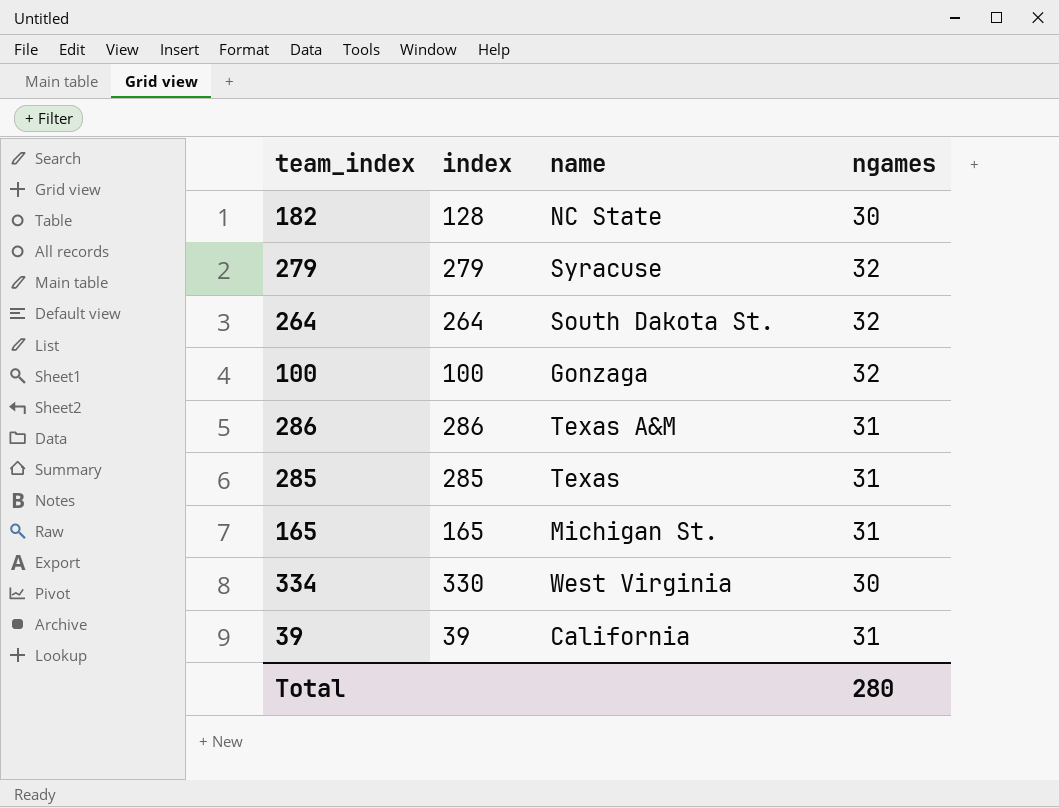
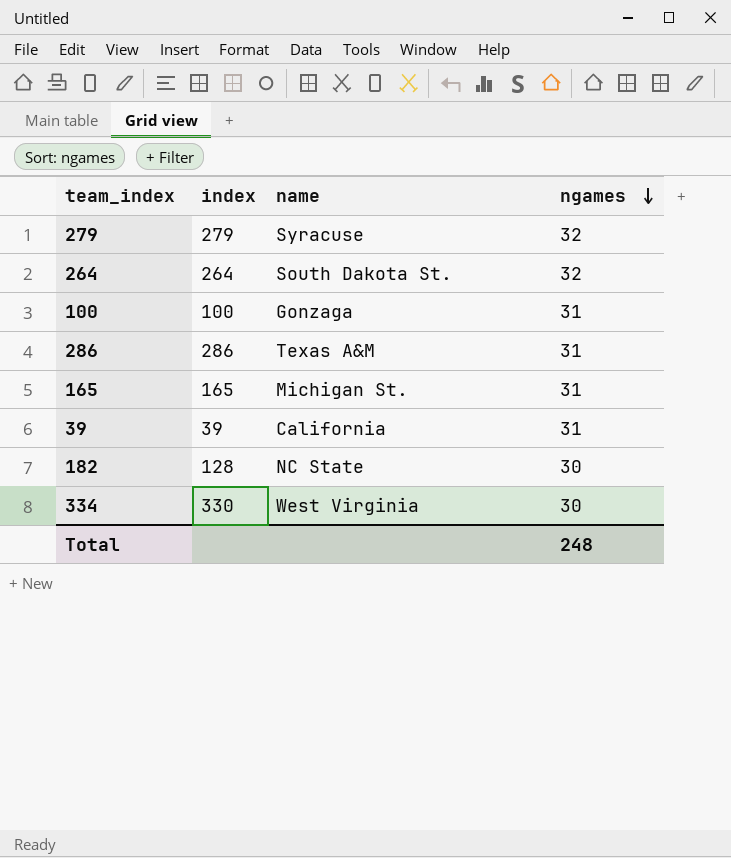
row order: none -> ngames descending
row 285: 285 | Texas | 31 -> none
100 | ngames: 32 -> 31
Total | ngames: 280 -> 248

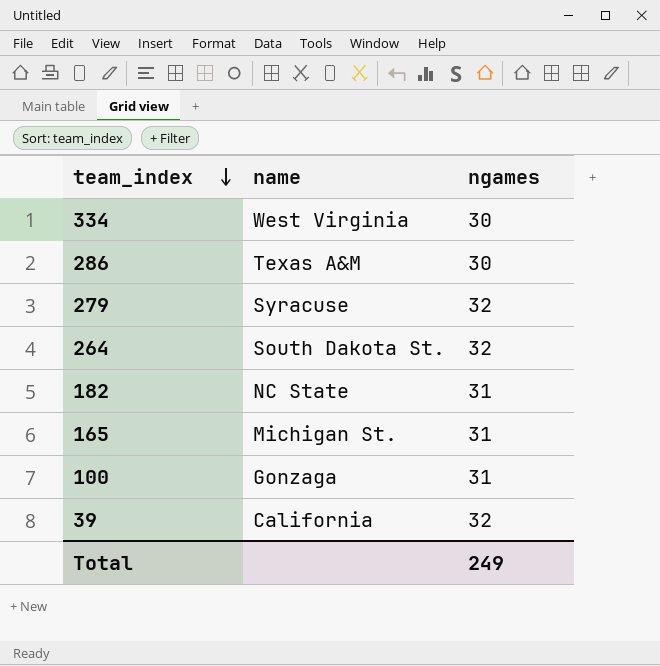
row order: ngames descending -> team_index descending
column index | position: 2 -> none
286 | ngames: 31 -> 30
182 | ngames: 30 -> 31
39 | ngames: 31 -> 32
Total | ngames: 248 -> 249

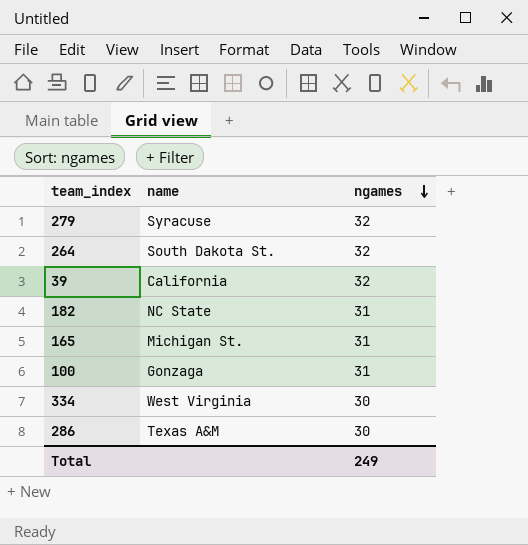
row order: team_index descending -> ngames descending

